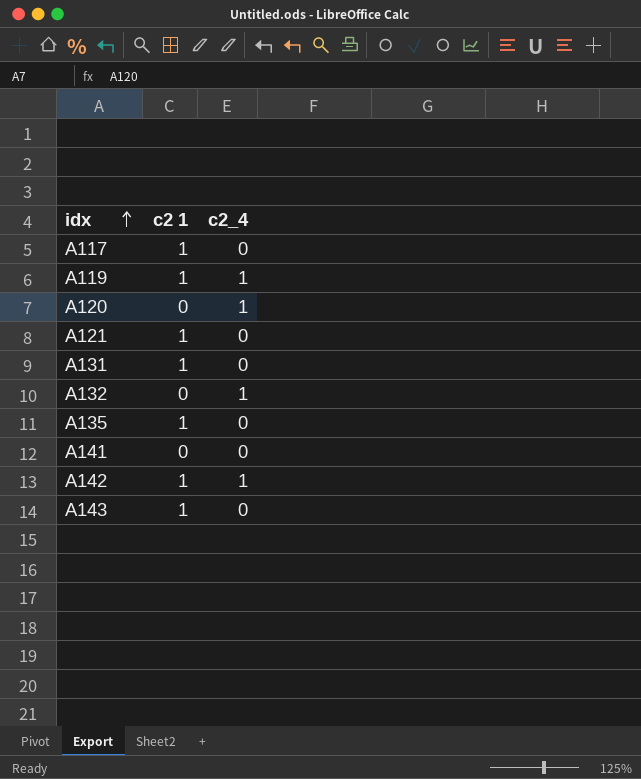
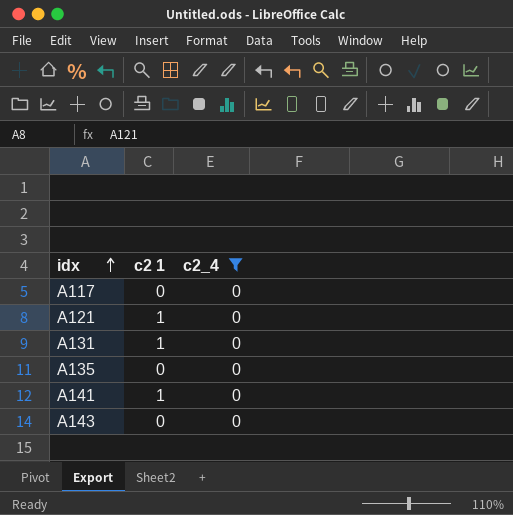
filter: none -> c2_4 = 0
A117 | c2 1: 1 -> 0
A135 | c2 1: 1 -> 0
A141 | c2 1: 0 -> 1
A143 | c2 1: 1 -> 0

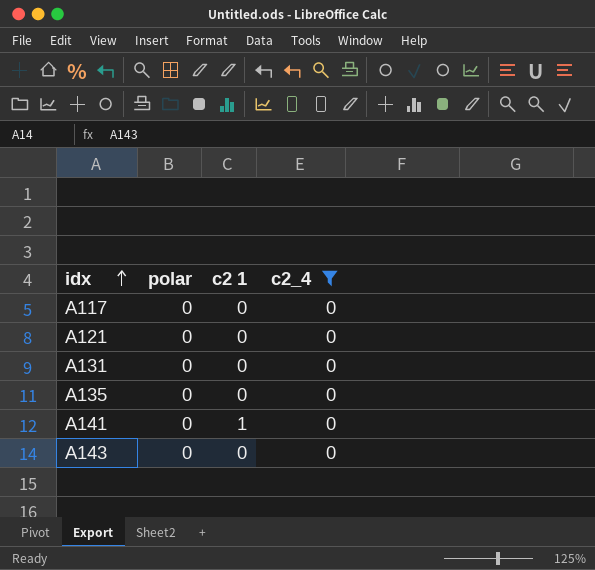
column polar | position: none -> 2
A121 | c2 1: 1 -> 0
A131 | c2 1: 1 -> 0

